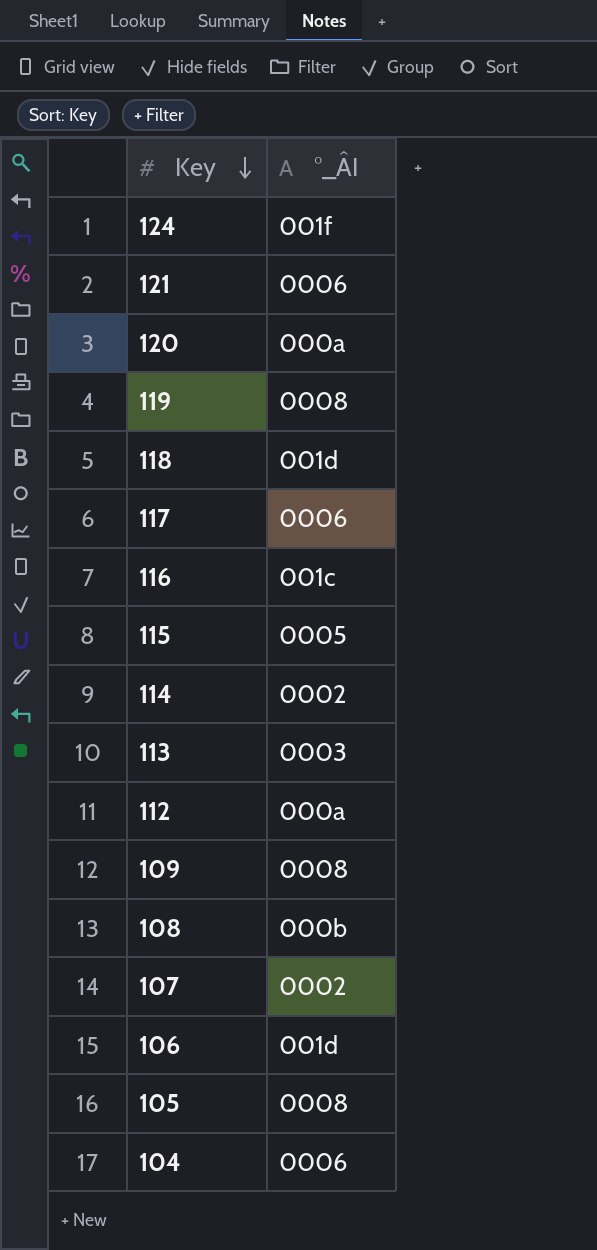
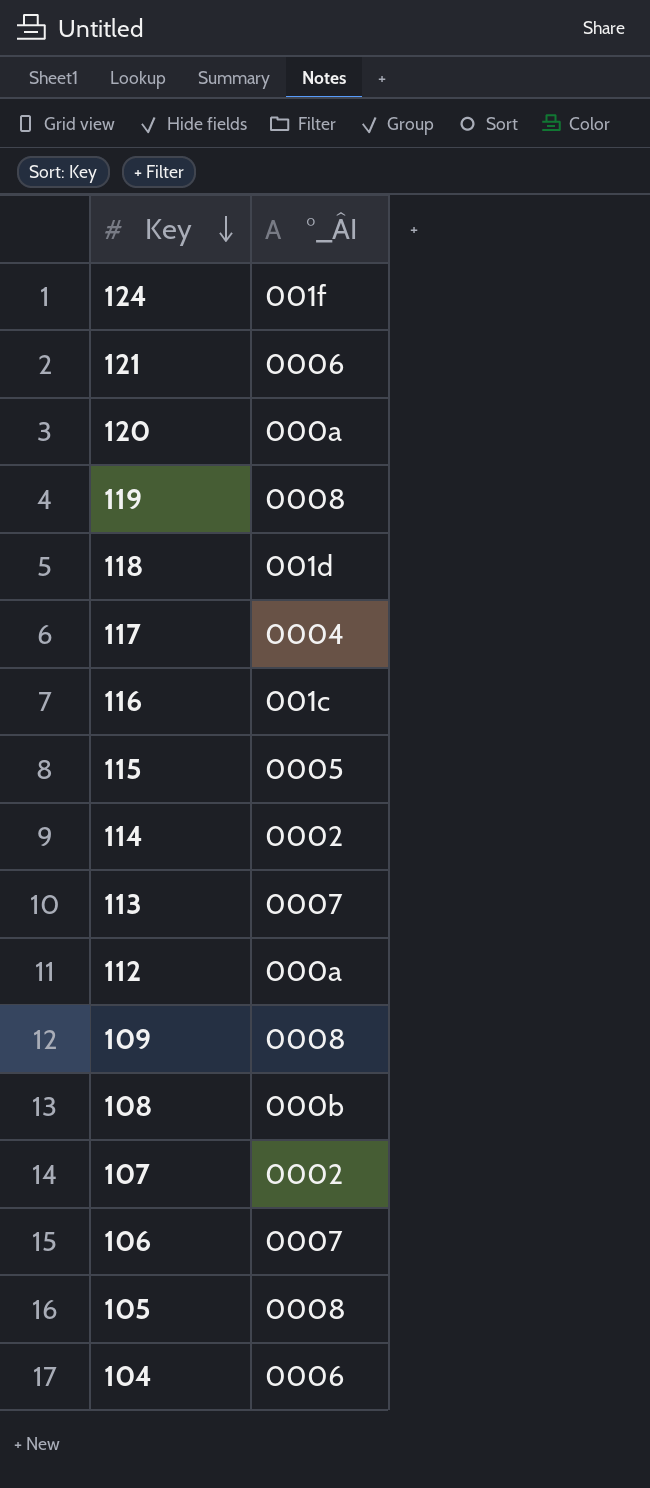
117 | °_ÂI: 0006 -> 0004
113 | °_ÂI: 0003 -> 0007
106 | °_ÂI: 001d -> 0007

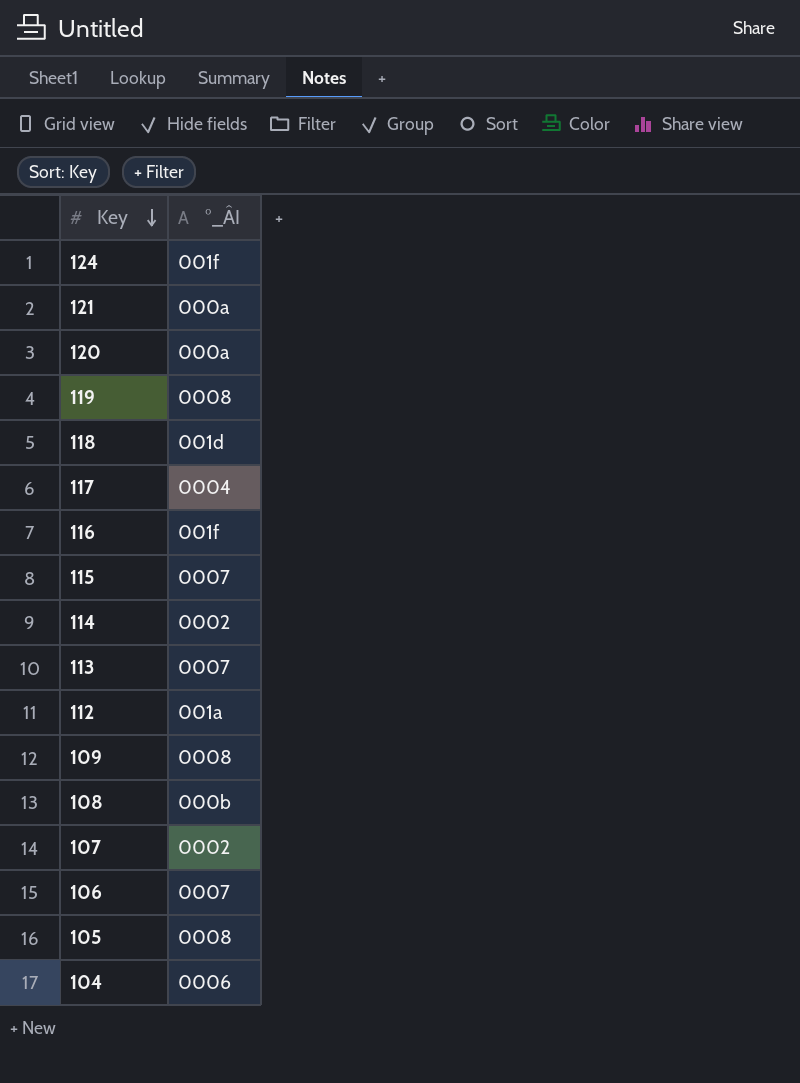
121 | °_ÂI: 0006 -> 000a
116 | °_ÂI: 001c -> 001f
115 | °_ÂI: 0005 -> 0007
112 | °_ÂI: 000a -> 001a

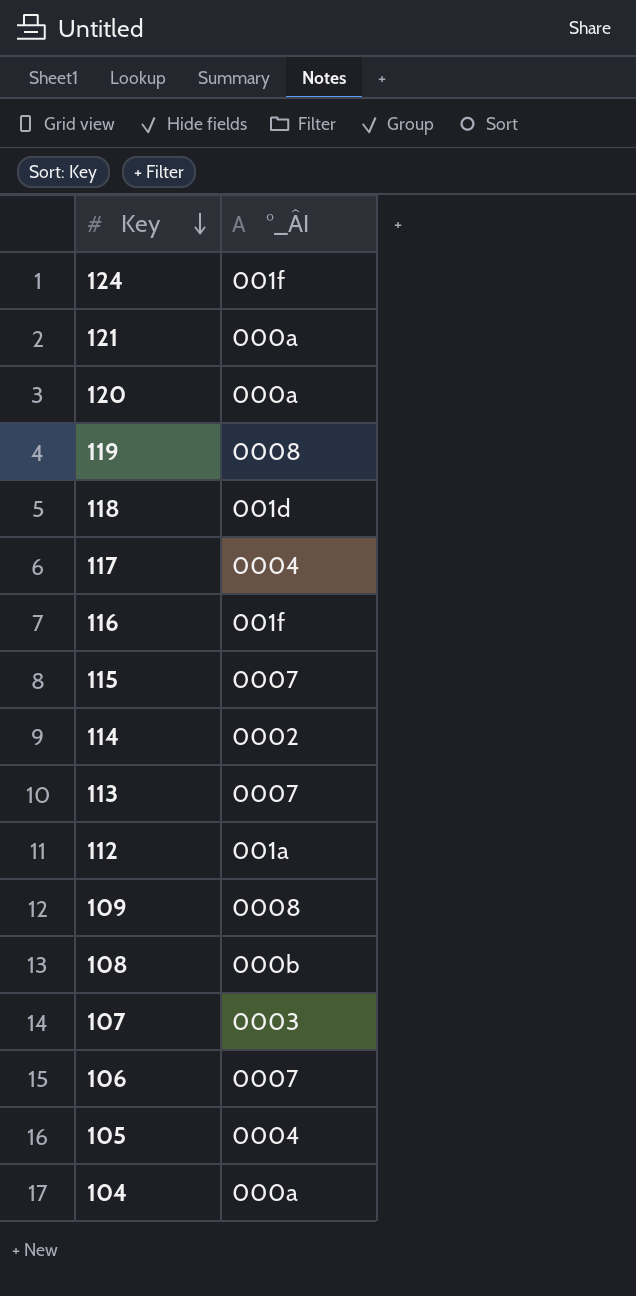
107 | °_ÂI: 0002 -> 0003
105 | °_ÂI: 0008 -> 0004
104 | °_ÂI: 0006 -> 000a

